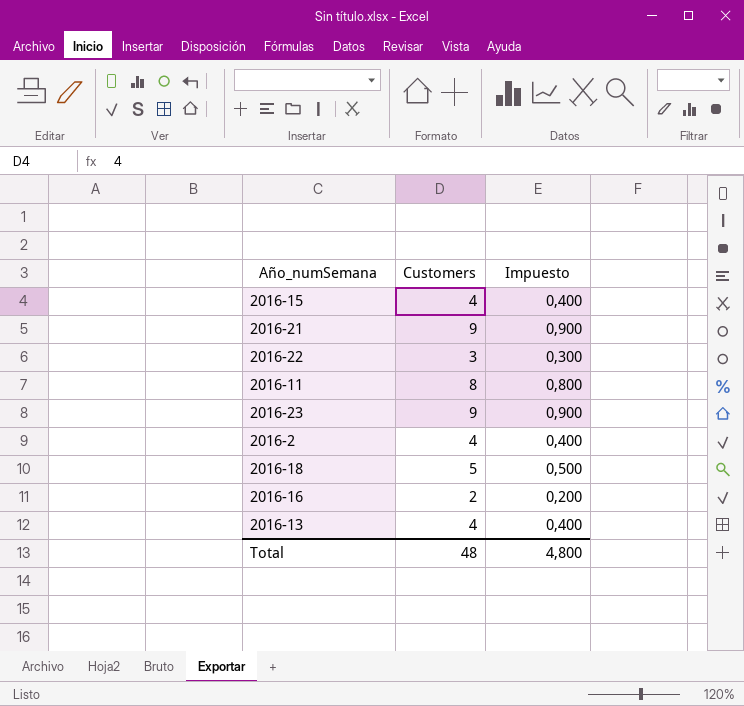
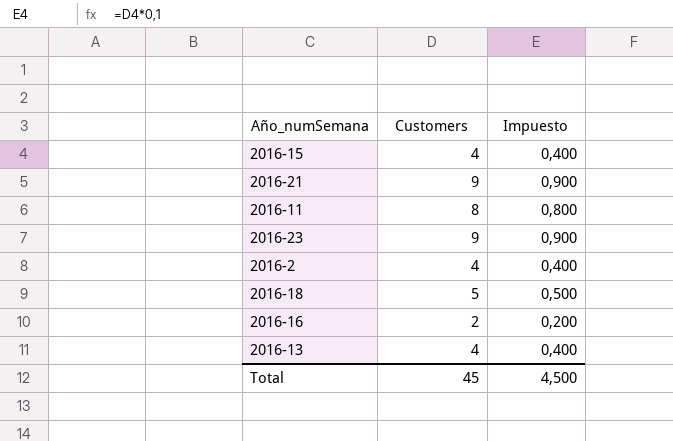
row 2016-22: 3 | 0,300 -> none
Total | Customers: 48 -> 45
Total | Impuesto: 4,800 -> 4,500

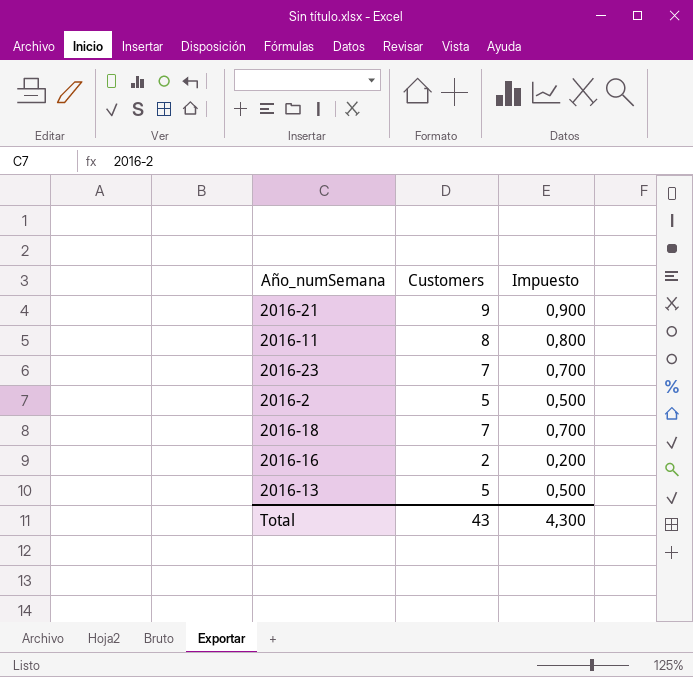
row 2016-15: 4 | 0,400 -> none
2016-23 | Customers: 9 -> 7
2016-23 | Impuesto: 0,900 -> 0,700
2016-2 | Customers: 4 -> 5
2016-2 | Impuesto: 0,400 -> 0,500
2016-18 | Customers: 5 -> 7
2016-18 | Impuesto: 0,500 -> 0,700
2016-13 | Customers: 4 -> 5
2016-13 | Impuesto: 0,400 -> 0,500
Total | Customers: 45 -> 43
Total | Impuesto: 4,500 -> 4,300

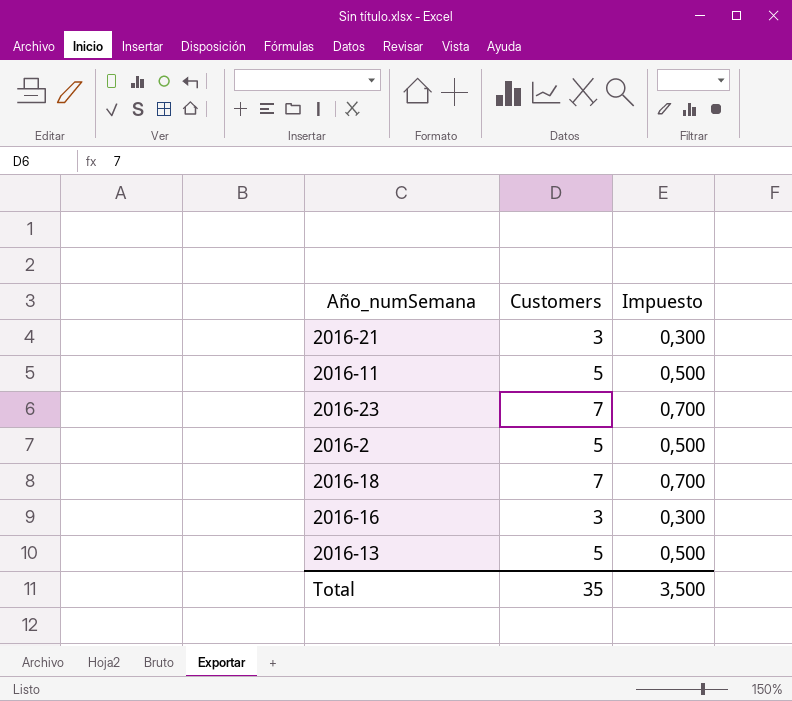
2016-21 | Customers: 9 -> 3
2016-21 | Impuesto: 0,900 -> 0,300
2016-11 | Customers: 8 -> 5
2016-11 | Impuesto: 0,800 -> 0,500
2016-16 | Customers: 2 -> 3
2016-16 | Impuesto: 0,200 -> 0,300
Total | Customers: 43 -> 35
Total | Impuesto: 4,300 -> 3,500

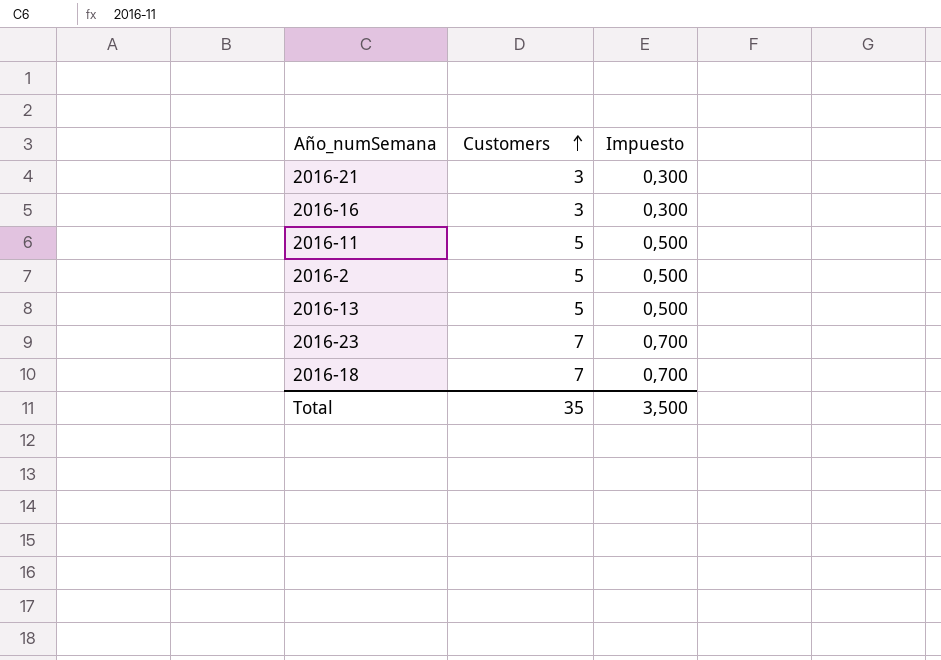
row order: none -> Customers ascending

